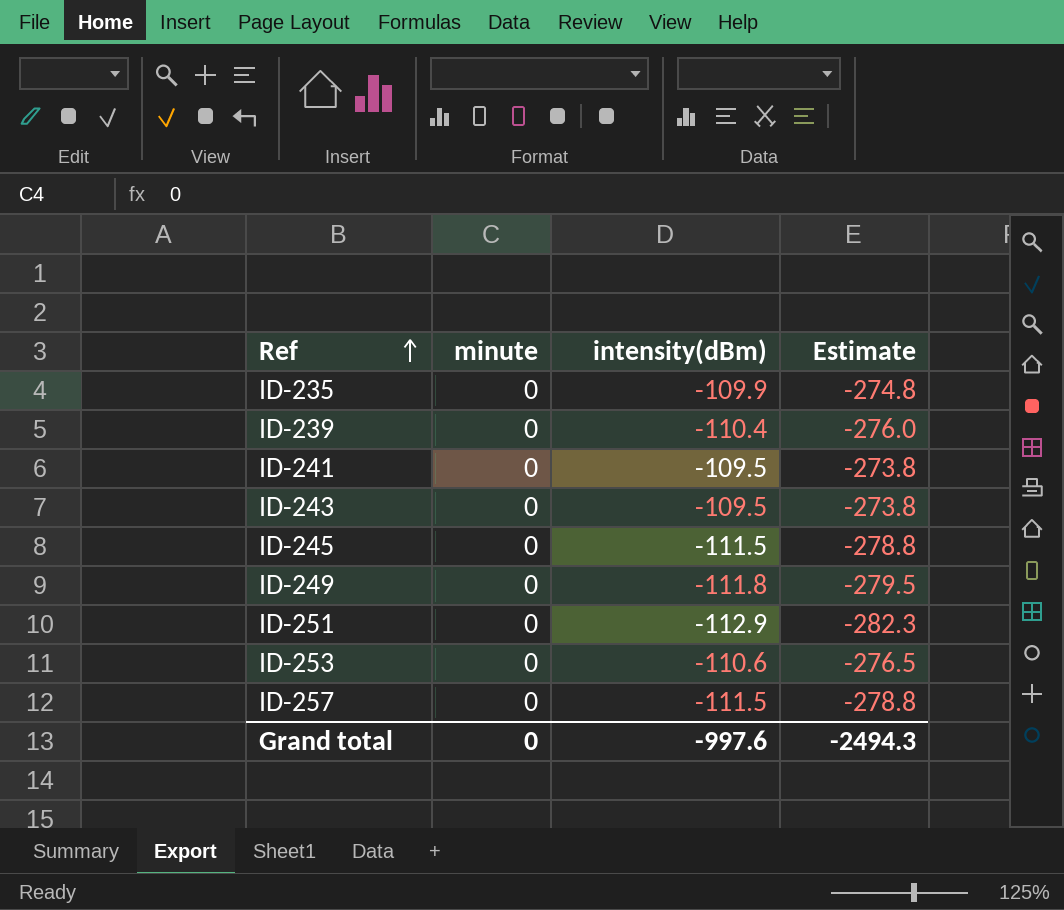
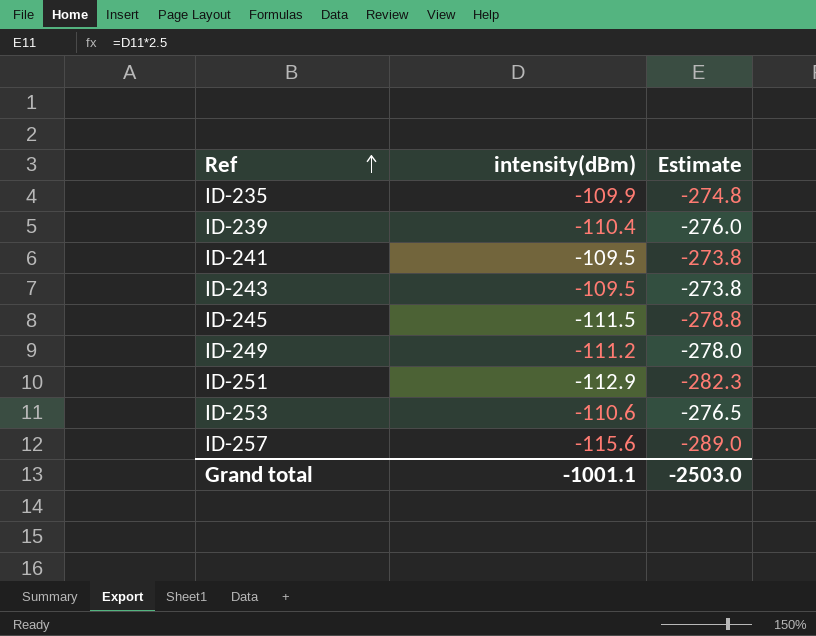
column minute | position: 2 -> none
ID-249 | intensity(dBm): -111.8 -> -111.2
ID-249 | Estimate: -279.5 -> -278.0
ID-257 | intensity(dBm): -111.5 -> -115.6
ID-257 | Estimate: -278.8 -> -289.0
Grand total | intensity(dBm): -997.6 -> -1001.1
Grand total | Estimate: -2494.3 -> -2503.0

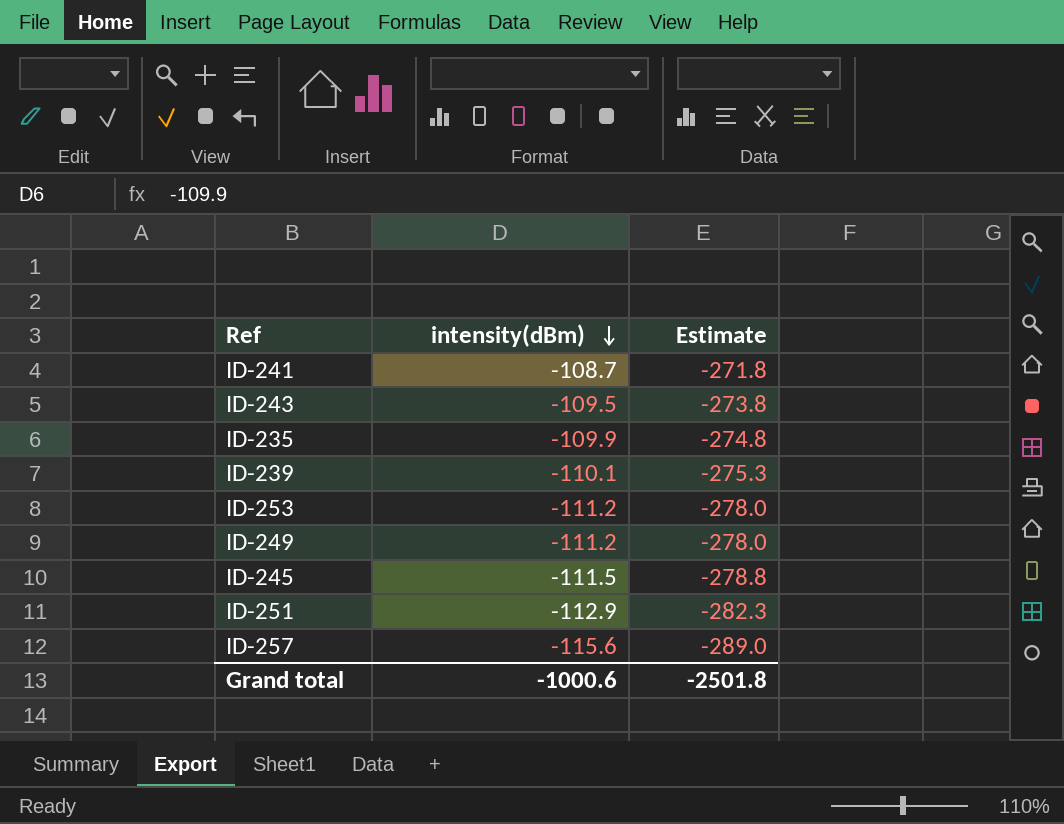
row order: Ref ascending -> intensity(dBm) descending
ID-241 | intensity(dBm): -109.5 -> -108.7
ID-241 | Estimate: -273.8 -> -271.8
ID-239 | intensity(dBm): -110.4 -> -110.1
ID-239 | Estimate: -276.0 -> -275.3
ID-253 | intensity(dBm): -110.6 -> -111.2
ID-253 | Estimate: -276.5 -> -278.0
Grand total | intensity(dBm): -1001.1 -> -1000.6
Grand total | Estimate: -2503.0 -> -2501.8

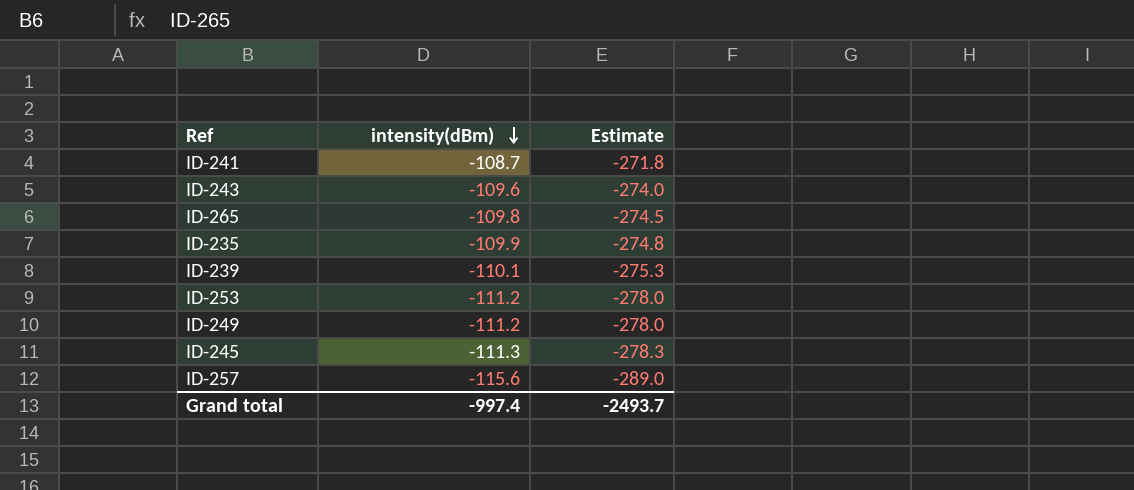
row ID-251: -112.9 | -282.3 -> none
ID-243 | intensity(dBm): -109.5 -> -109.6
ID-243 | Estimate: -273.8 -> -274.0
row ID-265: none -> -109.8 | -274.5
ID-245 | intensity(dBm): -111.5 -> -111.3
ID-245 | Estimate: -278.8 -> -278.3
Grand total | intensity(dBm): -1000.6 -> -997.4
Grand total | Estimate: -2501.8 -> -2493.7

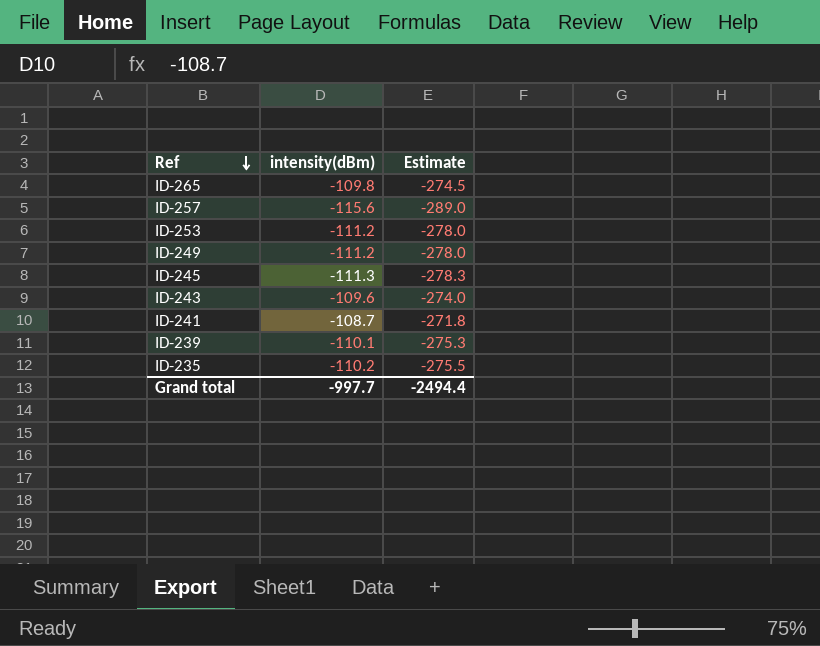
row order: intensity(dBm) descending -> Ref descending
ID-235 | intensity(dBm): -109.9 -> -110.2
ID-235 | Estimate: -274.8 -> -275.5
Grand total | intensity(dBm): -997.4 -> -997.7
Grand total | Estimate: -2493.7 -> -2494.4

